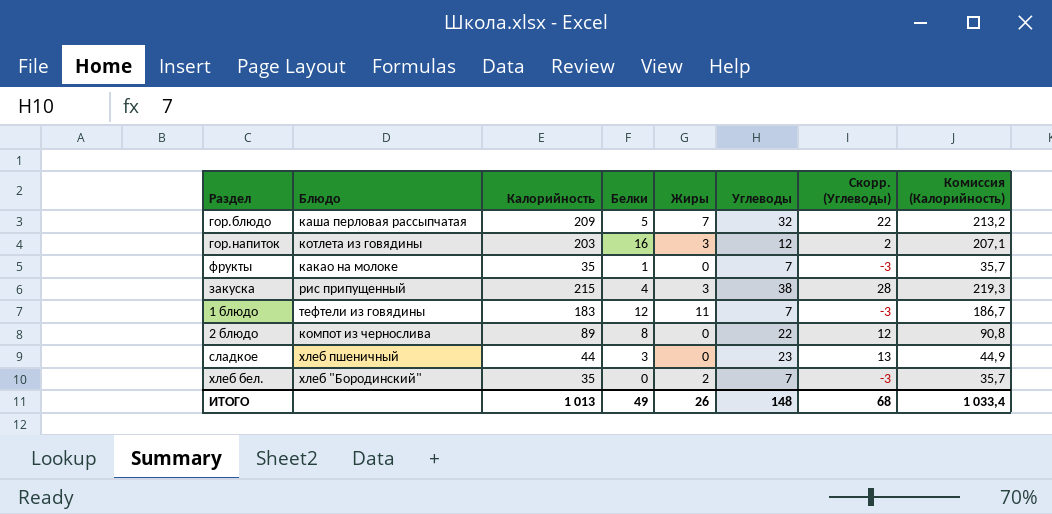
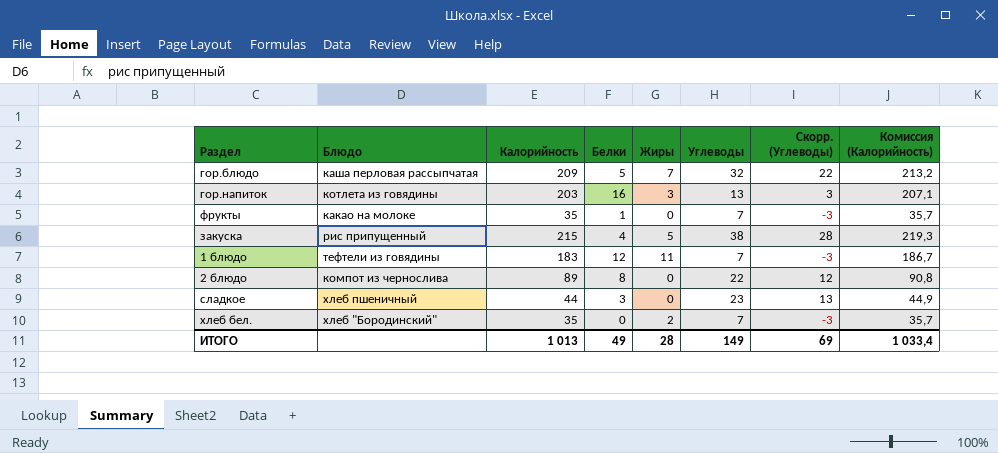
гор.напиток | Углеводы: 12 -> 13
гор.напиток | Скорр. (Углеводы): 2 -> 3
закуска | Жиры: 3 -> 5
ИТОГО | Жиры: 26 -> 28
ИТОГО | Углеводы: 148 -> 149
ИТОГО | Скорр. (Углеводы): 68 -> 69

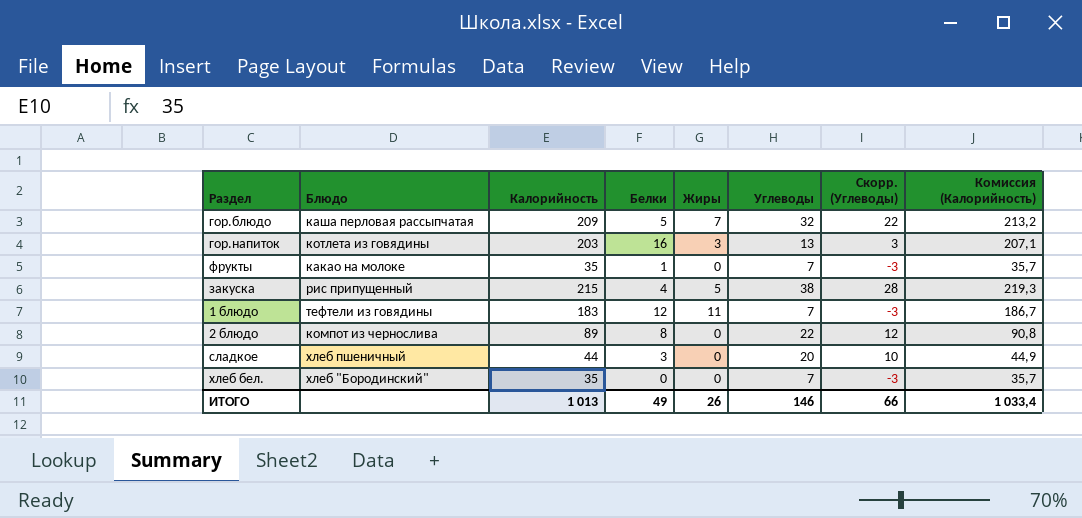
сладкое | Углеводы: 23 -> 20
сладкое | Скорр. (Углеводы): 13 -> 10
хлеб бел. | Жиры: 2 -> 0
ИТОГО | Жиры: 28 -> 26
ИТОГО | Углеводы: 149 -> 146
ИТОГО | Скорр. (Углеводы): 69 -> 66

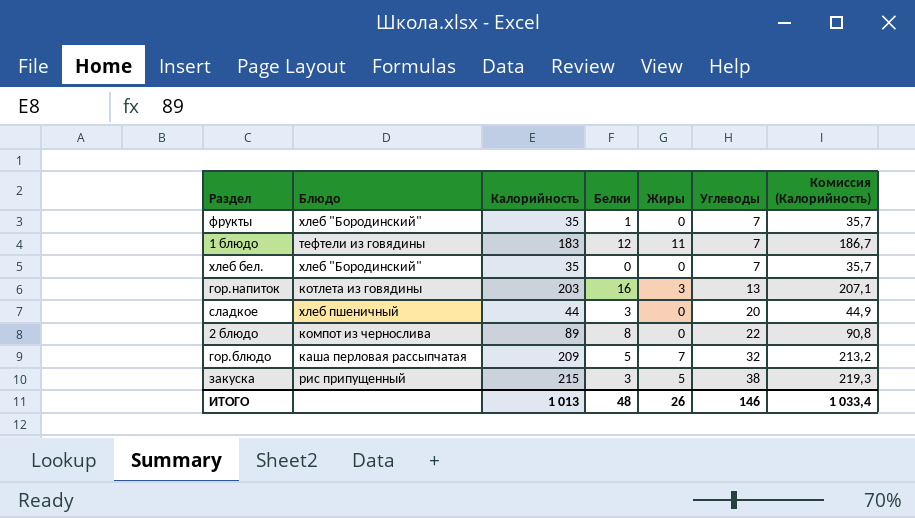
row order: none -> Углеводы ascending
column Скорр. (Углеводы) | formula: [Углеводы] - 10 -> none
фрукты | Блюдо: какао на молоке -> хлеб "Бородинский"
закуска | Белки: 4 -> 3
ИТОГО | Белки: 49 -> 48

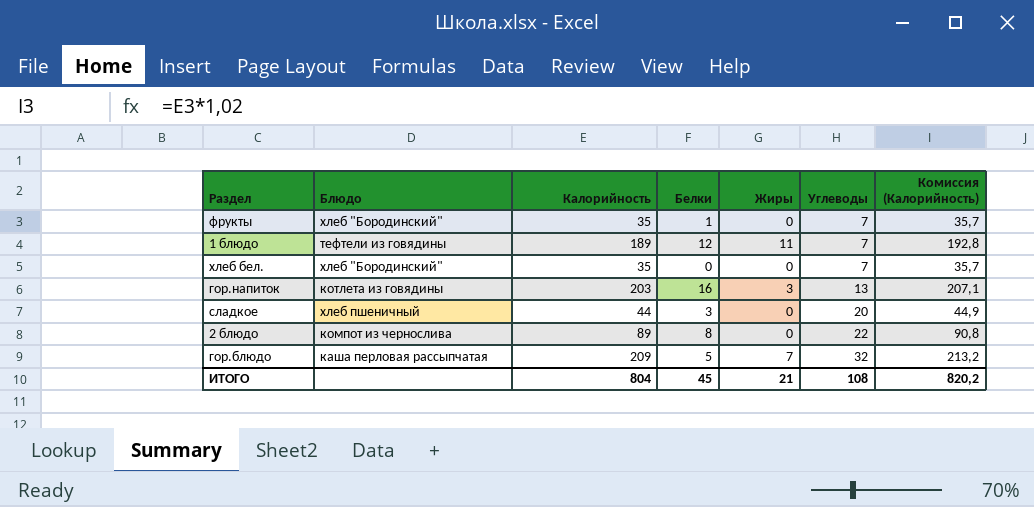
row закуска: рис припущенный | 215 | 3 | 5 | 38 | 219,3 -> none
1 блюдо | Калорийность: 183 -> 189
1 блюдо | Комиссия (Калорийность): 186,7 -> 192,8
ИТОГО | Калорийность: 1 013 -> 804
ИТОГО | Белки: 48 -> 45
ИТОГО | Жиры: 26 -> 21
ИТОГО | Углеводы: 146 -> 108
ИТОГО | Комиссия (Калорийность): 1 033,4 -> 820,2

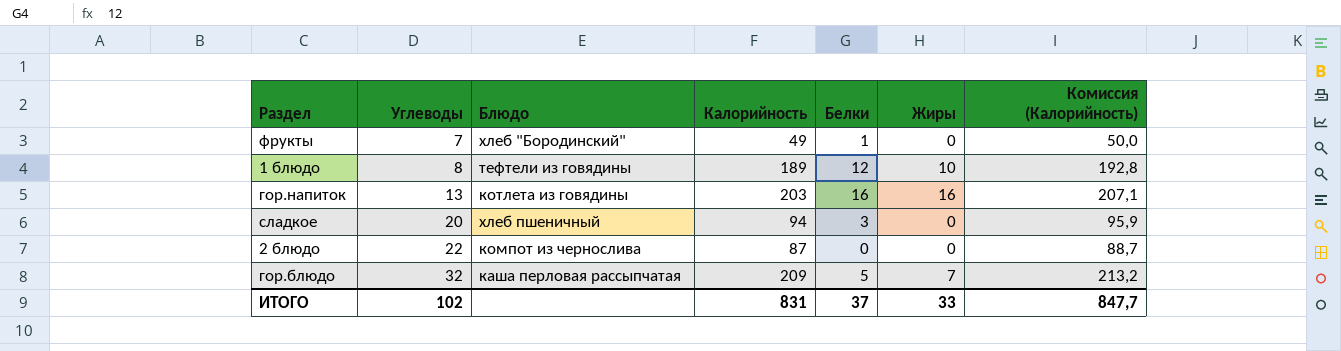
column Углеводы | position: 6 -> 2
row хлеб бел.: хлеб "Бородинский" | 35 | 0 | 0 | 7 | 35,7 -> none
фрукты | Калорийность: 35 -> 49
фрукты | Комиссия (Калорийность): 35,7 -> 50,0
1 блюдо | Углеводы: 7 -> 8
1 блюдо | Жиры: 11 -> 10
гор.напиток | Жиры: 3 -> 16
сладкое | Калорийность: 44 -> 94
сладкое | Комиссия (Калорийность): 44,9 -> 95,9
2 блюдо | Калорийность: 89 -> 87
2 блюдо | Белки: 8 -> 0
2 блюдо | Комиссия (Калорийность): 90,8 -> 88,7
ИТОГО | Углеводы: 108 -> 102
ИТОГО | Калорийность: 804 -> 831
ИТОГО | Белки: 45 -> 37
ИТОГО | Жиры: 21 -> 33
ИТОГО | Комиссия (Калорийность): 820,2 -> 847,7

